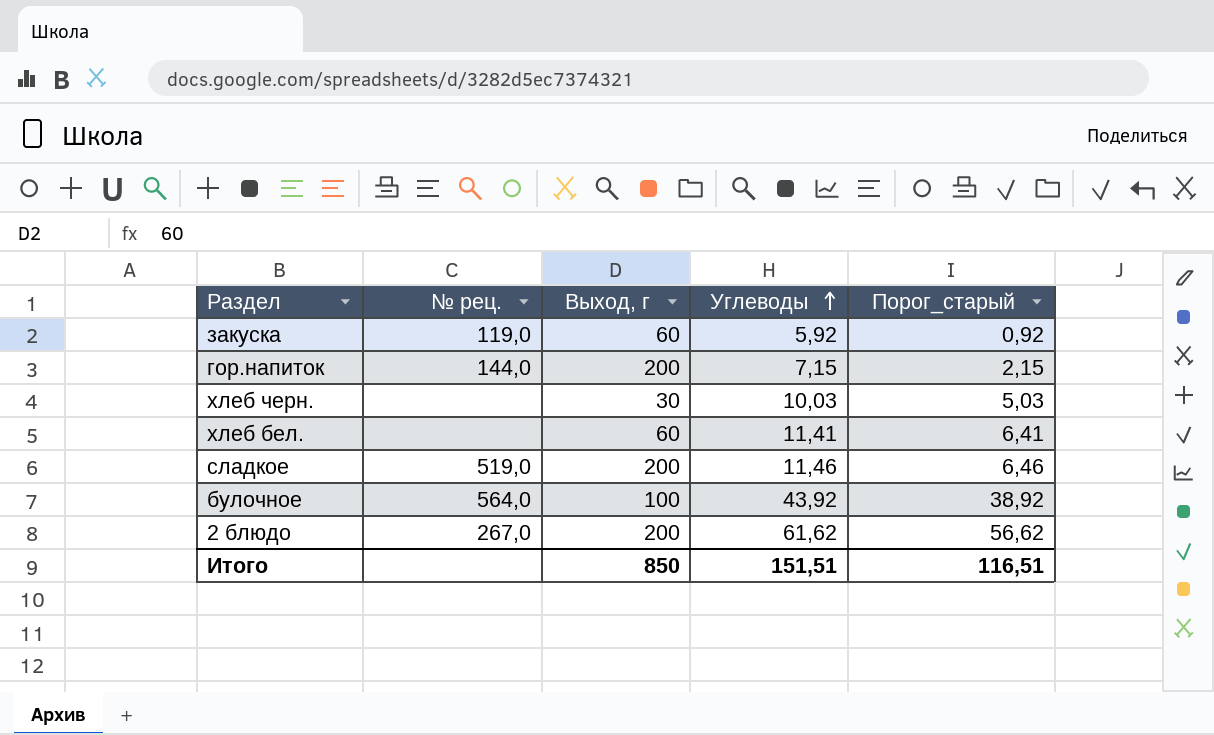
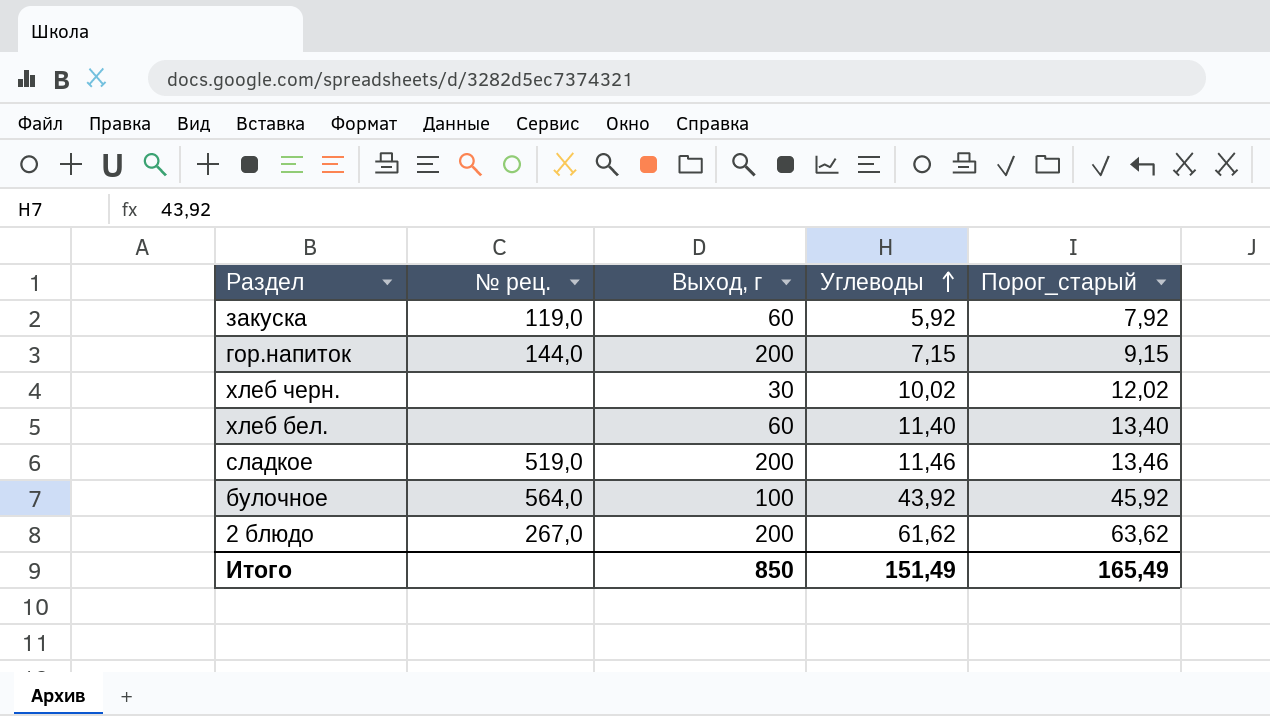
column Порог_старый | formula: [Углеводы] - 5 -> [Углеводы] + 2
хлеб черн. | Углеводы: 10,03 -> 10,02
хлеб бел. | Углеводы: 11,41 -> 11,40
Итого | Углеводы: 151,51 -> 151,49
Итого | Порог_старый: 116,51 -> 165,49

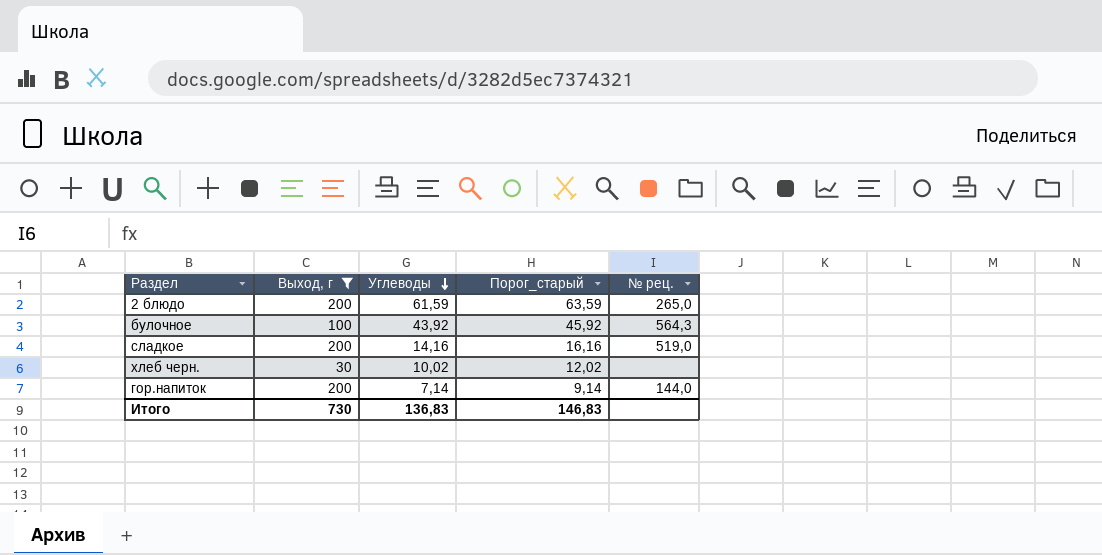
filter: none -> Выход, г != 60
row order: Углеводы ascending -> Углеводы descending
column № рец. | position: 2 -> 5
2 блюдо | Углеводы: 61,62 -> 61,59
2 блюдо | Порог_старый: 63,62 -> 63,59
2 блюдо | № рец.: 267,0 -> 265,0
булочное | № рец.: 564,0 -> 564,3
сладкое | Углеводы: 11,46 -> 14,16
сладкое | Порог_старый: 13,46 -> 16,16
гор.напиток | Углеводы: 7,15 -> 7,14
гор.напиток | Порог_старый: 9,15 -> 9,14
Итого | Выход, г: 850 -> 730
Итого | Углеводы: 151,49 -> 136,83
Итого | Порог_старый: 165,49 -> 146,83

